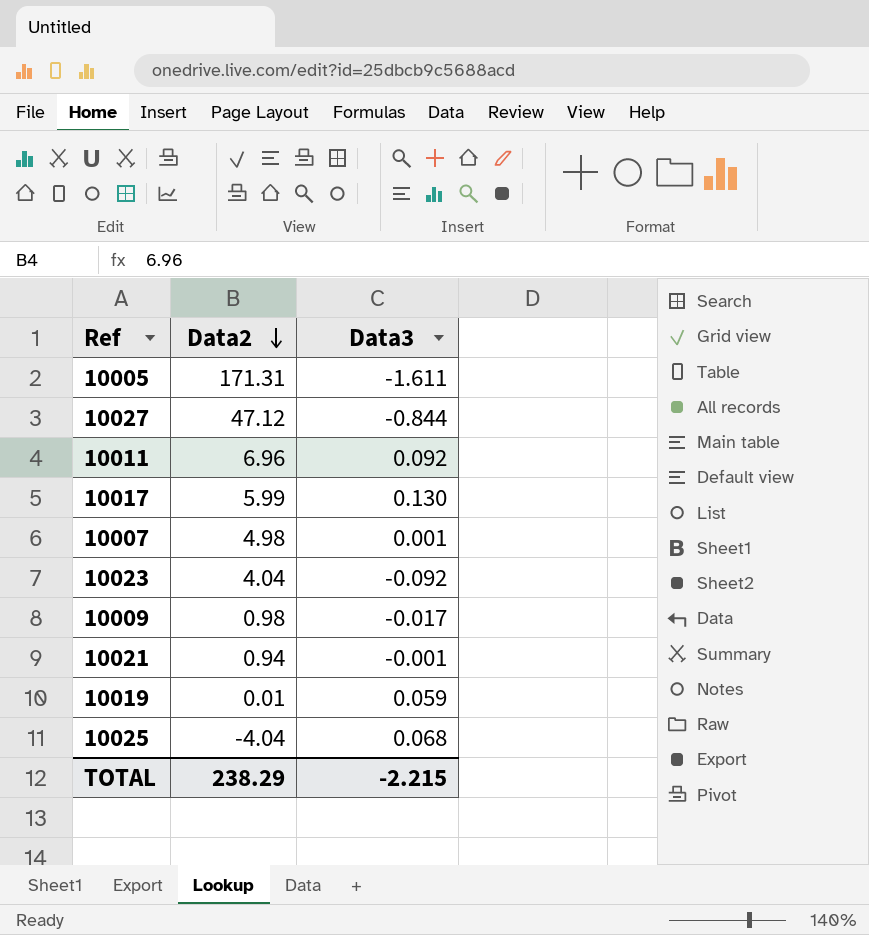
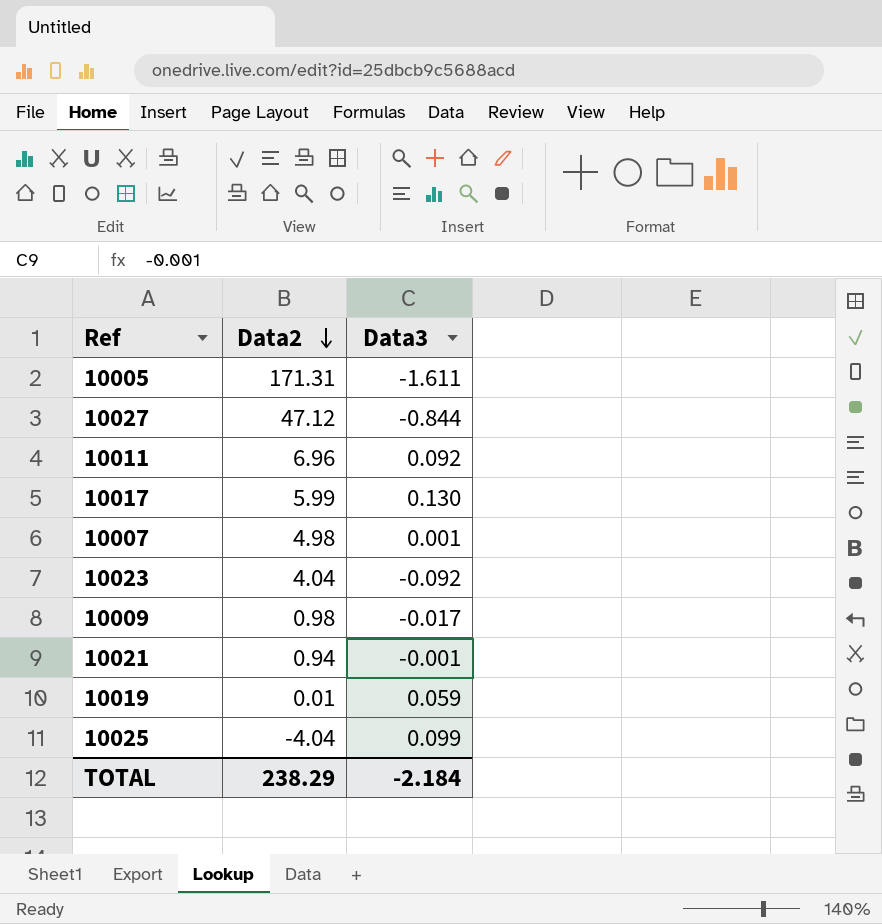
10025 | Data3: 0.068 -> 0.099
TOTAL | Data3: -2.215 -> -2.184

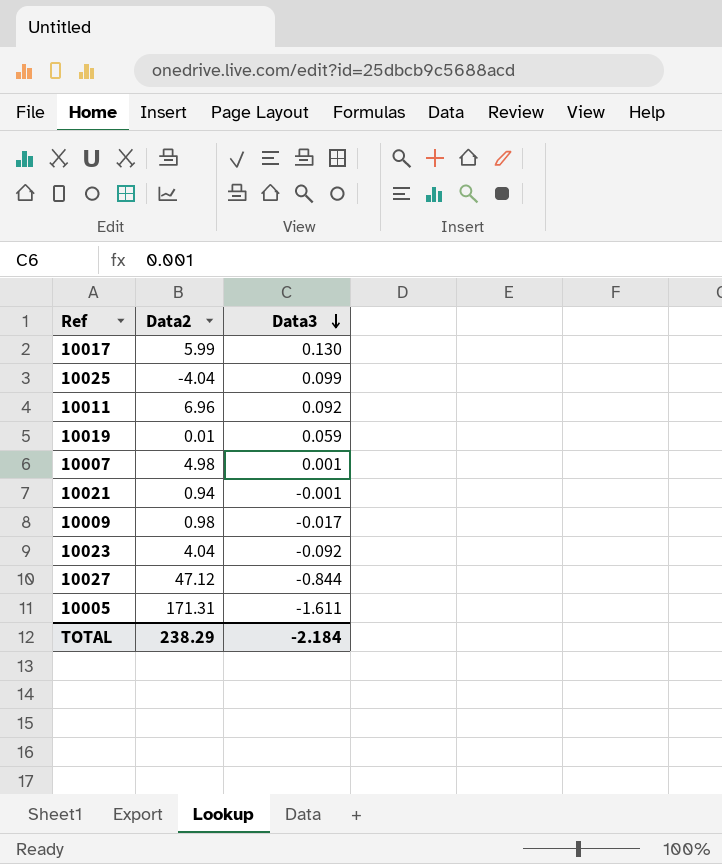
row order: Data2 descending -> Data3 descending

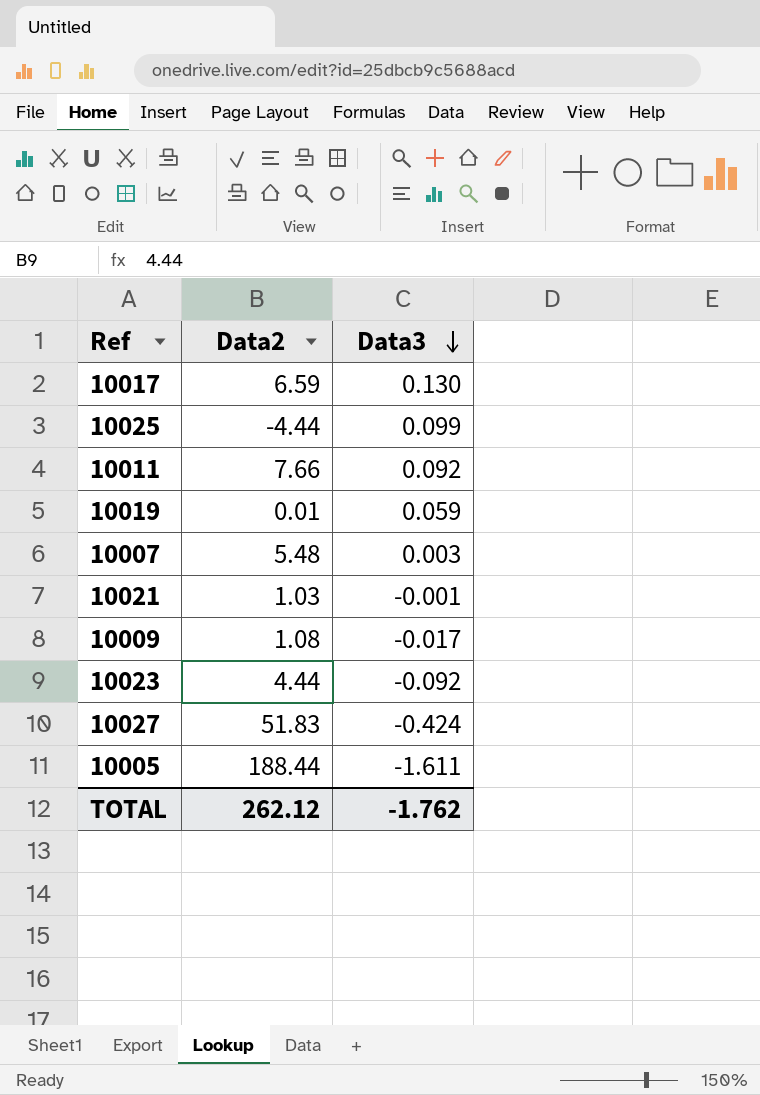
10017 | Data2: 5.99 -> 6.59
10025 | Data2: -4.04 -> -4.44
10011 | Data2: 6.96 -> 7.66
10007 | Data2: 4.98 -> 5.48
10007 | Data3: 0.001 -> 0.003
10021 | Data2: 0.94 -> 1.03
10009 | Data2: 0.98 -> 1.08
10023 | Data2: 4.04 -> 4.44
10027 | Data2: 47.12 -> 51.83
10027 | Data3: -0.844 -> -0.424
10005 | Data2: 171.31 -> 188.44
TOTAL | Data2: 238.29 -> 262.12
TOTAL | Data3: -2.184 -> -1.762

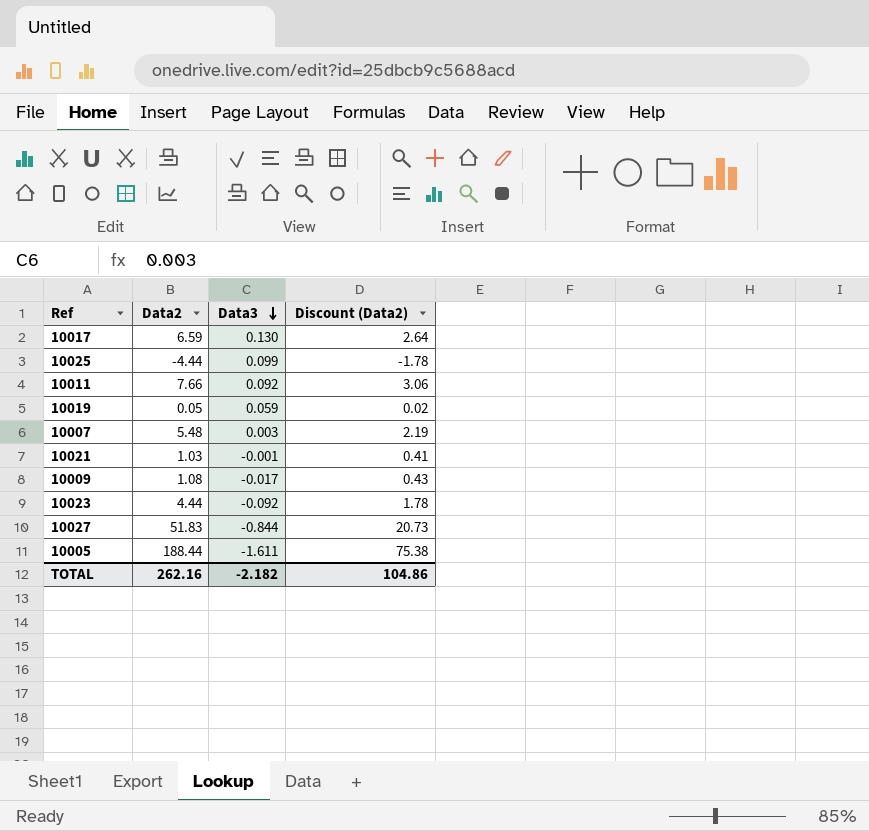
column Discount (Data2) | formula: none -> [Data2] * 0.4
10019 | Data2: 0.01 -> 0.05
10027 | Data3: -0.424 -> -0.844
TOTAL | Data2: 262.12 -> 262.16
TOTAL | Data3: -1.762 -> -2.182

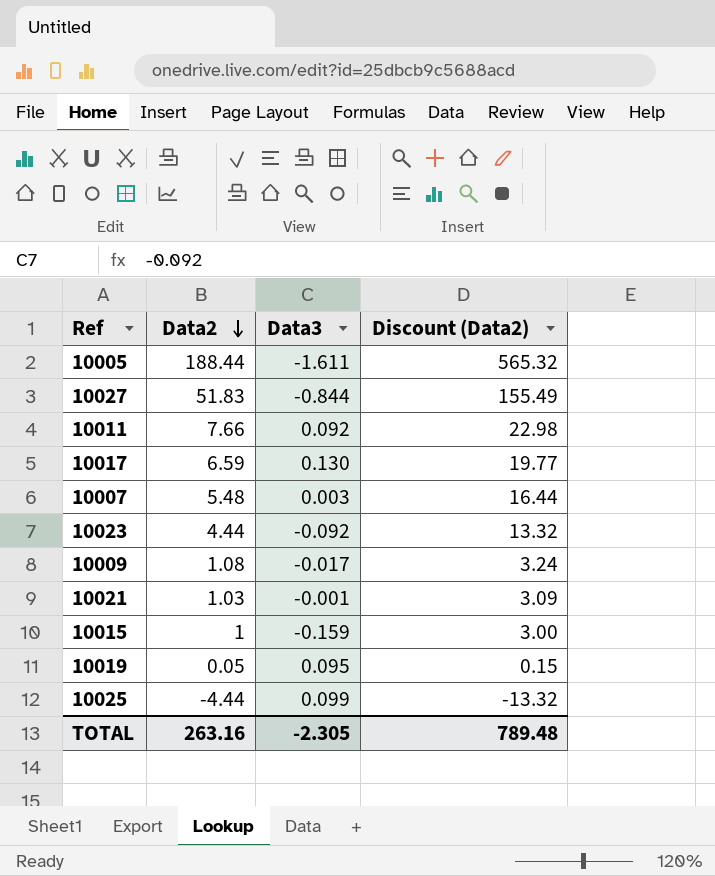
row order: Data3 descending -> Data2 descending
column Discount (Data2) | formula: [Data2] * 0.4 -> [Data2] * 3
row 10015: none -> 1 | -0.159 | 3.00
10019 | Data3: 0.059 -> 0.095
TOTAL | Data2: 262.16 -> 263.16
TOTAL | Data3: -2.182 -> -2.305
TOTAL | Discount (Data2): 104.86 -> 789.48

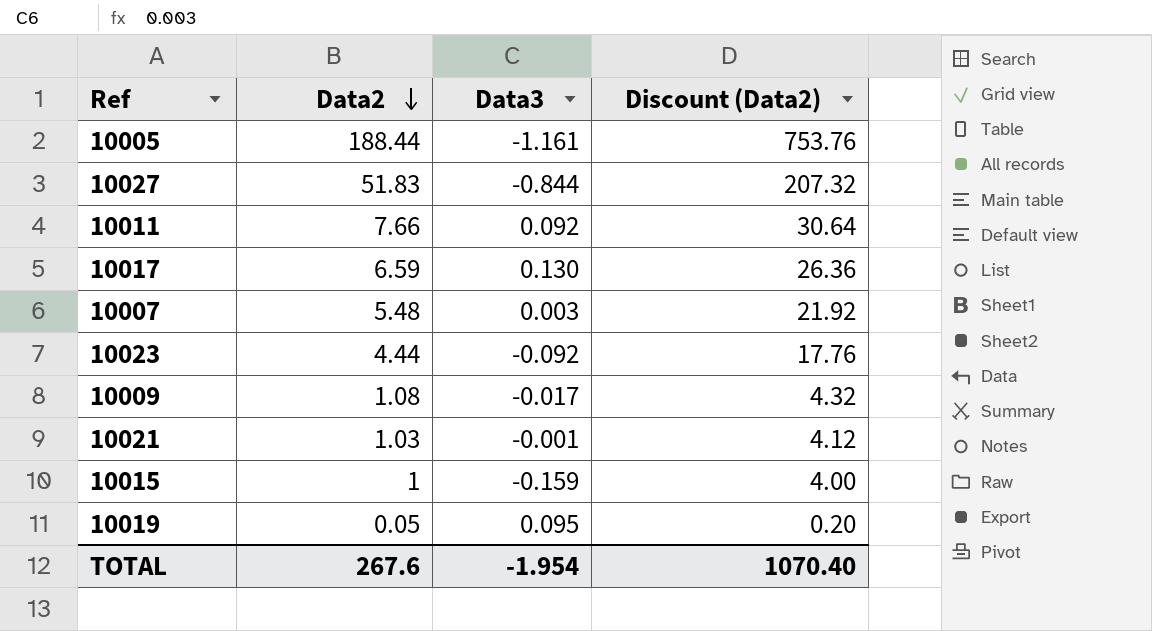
column Discount (Data2) | formula: [Data2] * 3 -> [Data2] * 4
row 10025: -4.44 | 0.099 | -13.32 -> none
10005 | Data3: -1.611 -> -1.161
TOTAL | Data2: 263.16 -> 267.6
TOTAL | Data3: -2.305 -> -1.954
TOTAL | Discount (Data2): 789.48 -> 1070.40

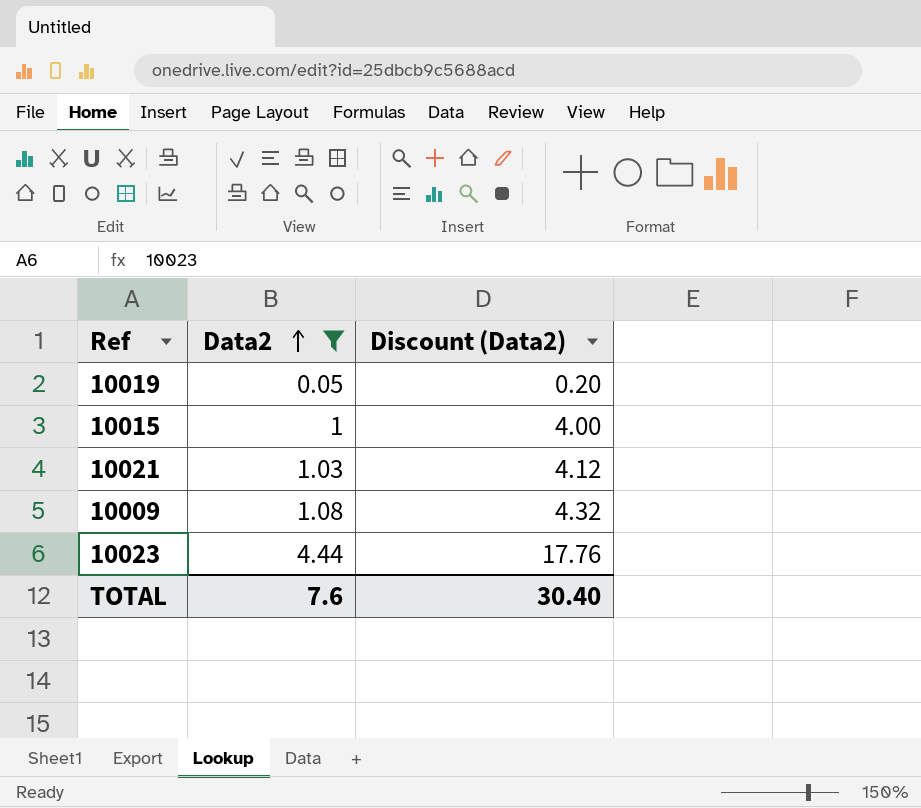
filter: none -> Data2 <= 4.44
row order: Data2 descending -> Data2 ascending
column Data3 | position: 3 -> none
TOTAL | Data2: 267.6 -> 7.6
TOTAL | Discount (Data2): 1070.40 -> 30.40

